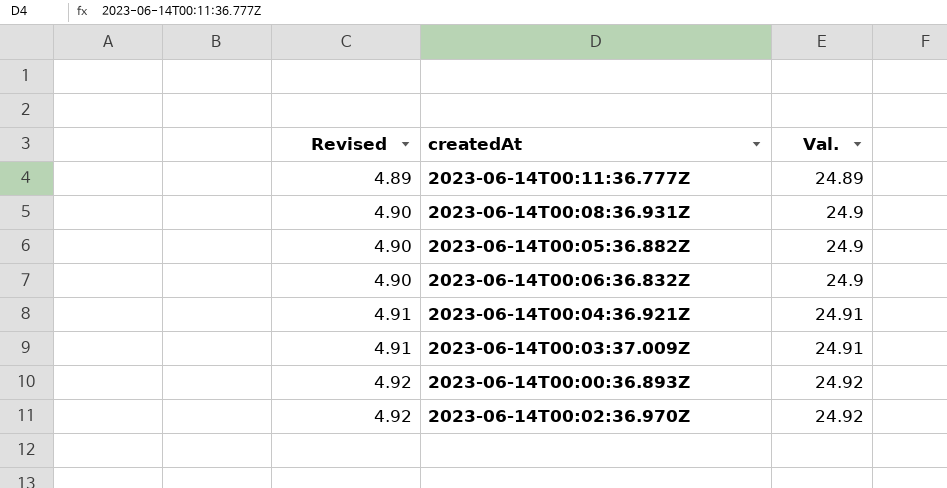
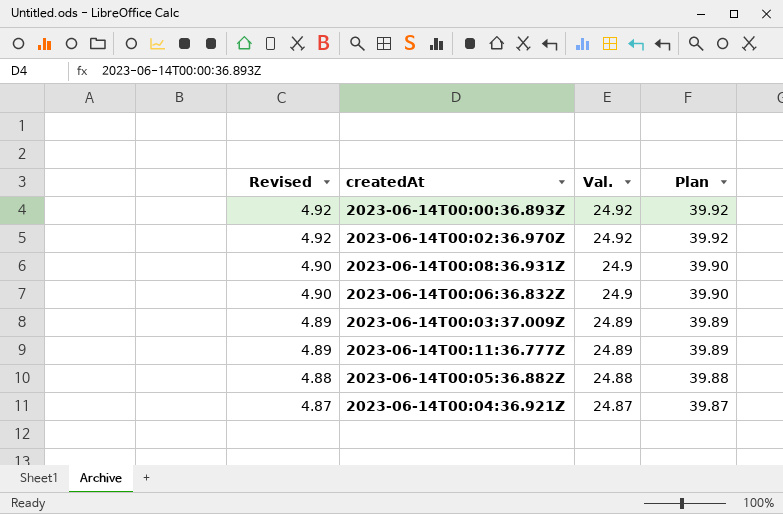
row order: Revised ascending -> Revised descending
column Plan | formula: none -> [Val.] + 15
2023-06-14T00:03:37.009Z | Revised: 4.91 -> 4.89
2023-06-14T00:03:37.009Z | Val.: 24.91 -> 24.89
2023-06-14T00:05:36.882Z | Revised: 4.90 -> 4.88
2023-06-14T00:05:36.882Z | Val.: 24.9 -> 24.88
2023-06-14T00:04:36.921Z | Revised: 4.91 -> 4.87
2023-06-14T00:04:36.921Z | Val.: 24.91 -> 24.87

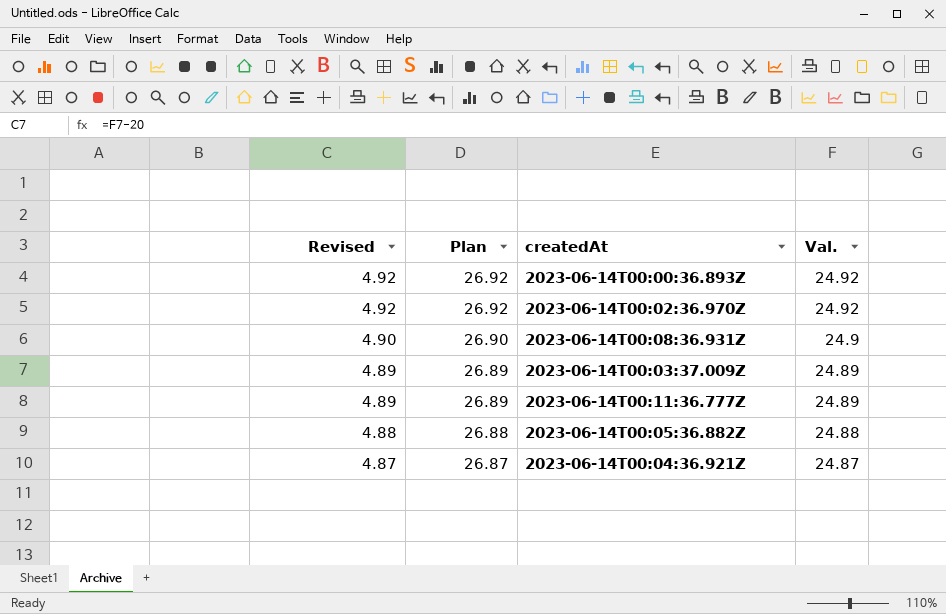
column Plan | formula: [Val.] + 15 -> [Val.] + 2
column Plan | position: 4 -> 2
row 2023-06-14T00:06:36.832Z: 4.90 | 24.9 | 39.90 -> none

